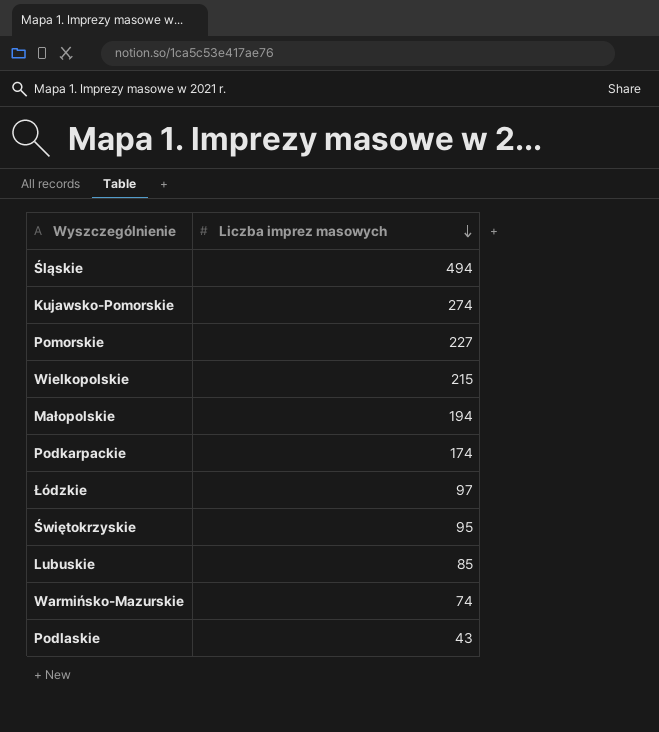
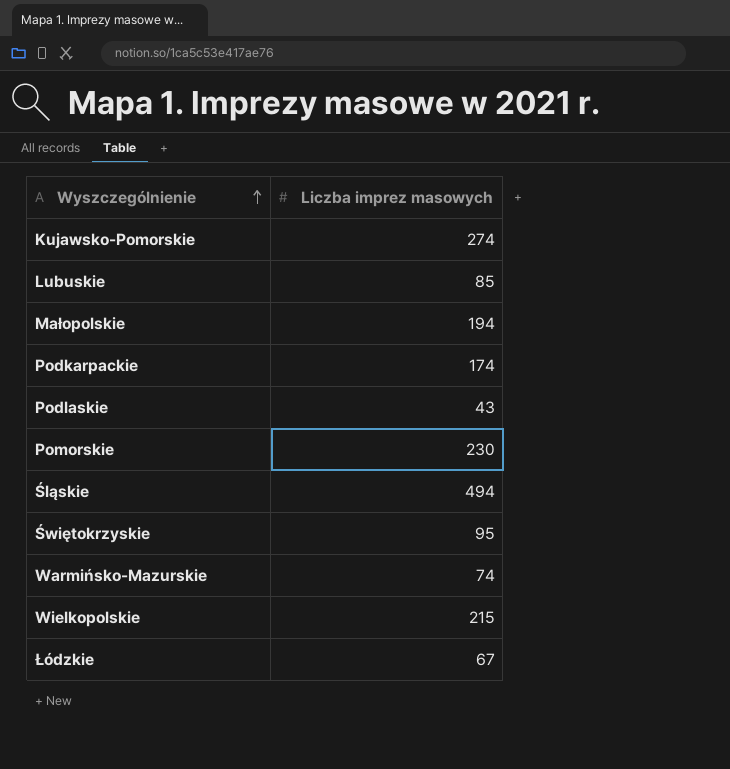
row order: Liczba imprez masowych descending -> Wyszczególnienie ascending
Pomorskie | Liczba imprez masowych: 227 -> 230
Łódzkie | Liczba imprez masowych: 97 -> 67

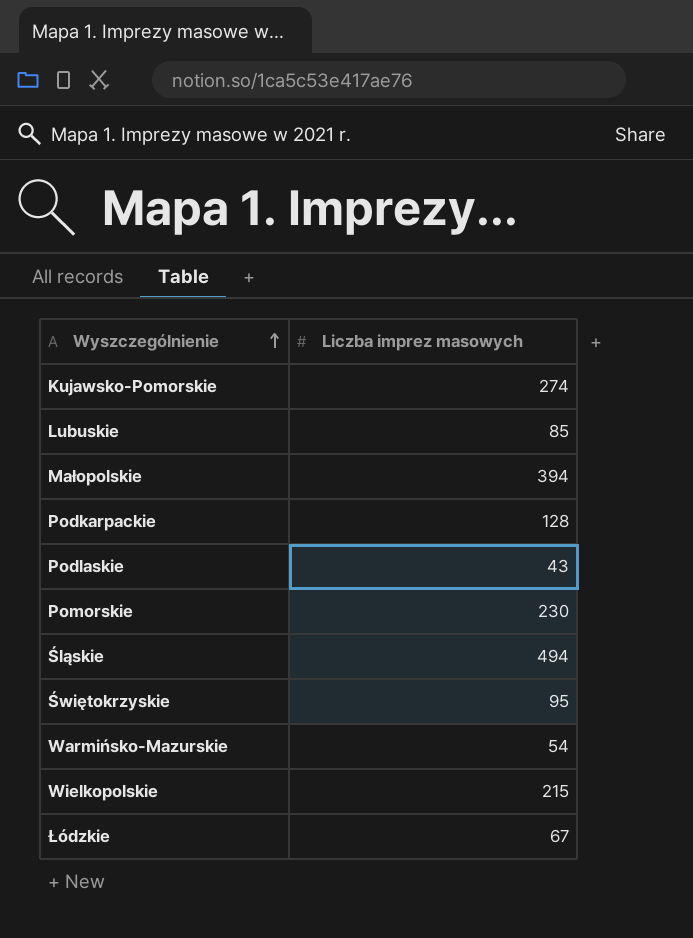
Małopolskie | Liczba imprez masowych: 194 -> 394
Podkarpackie | Liczba imprez masowych: 174 -> 128
Warmińsko-Mazurskie | Liczba imprez masowych: 74 -> 54

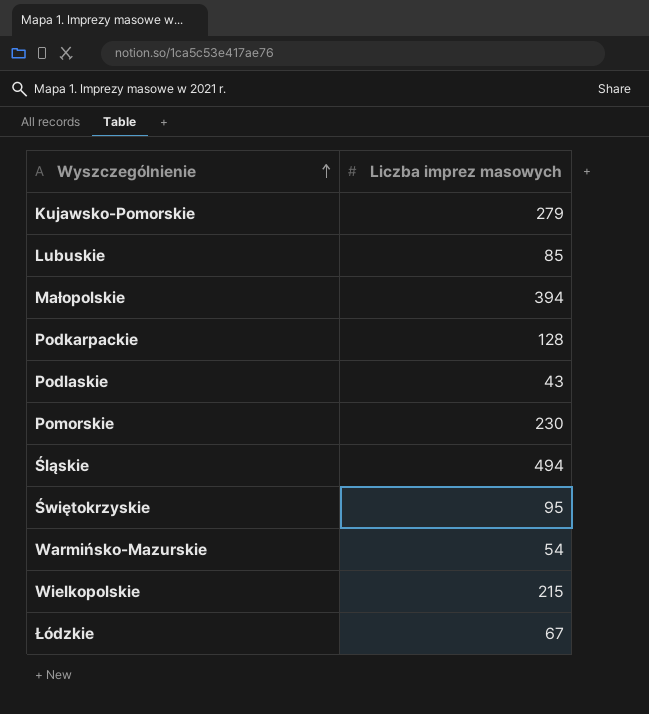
Kujawsko-Pomorskie | Liczba imprez masowych: 274 -> 279

